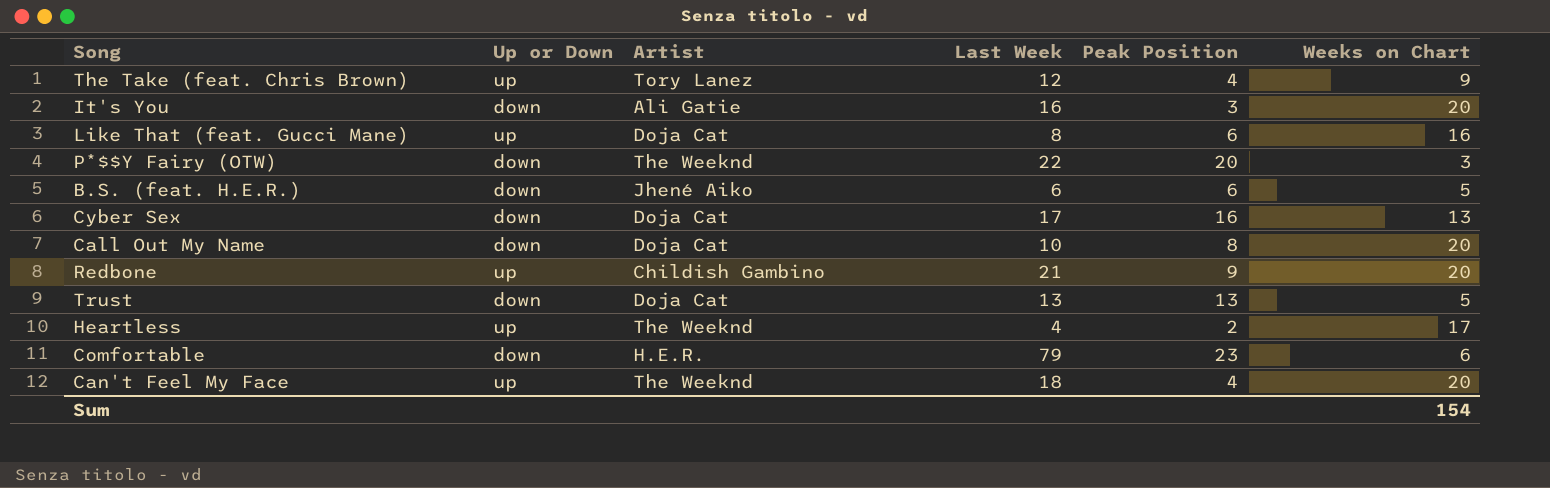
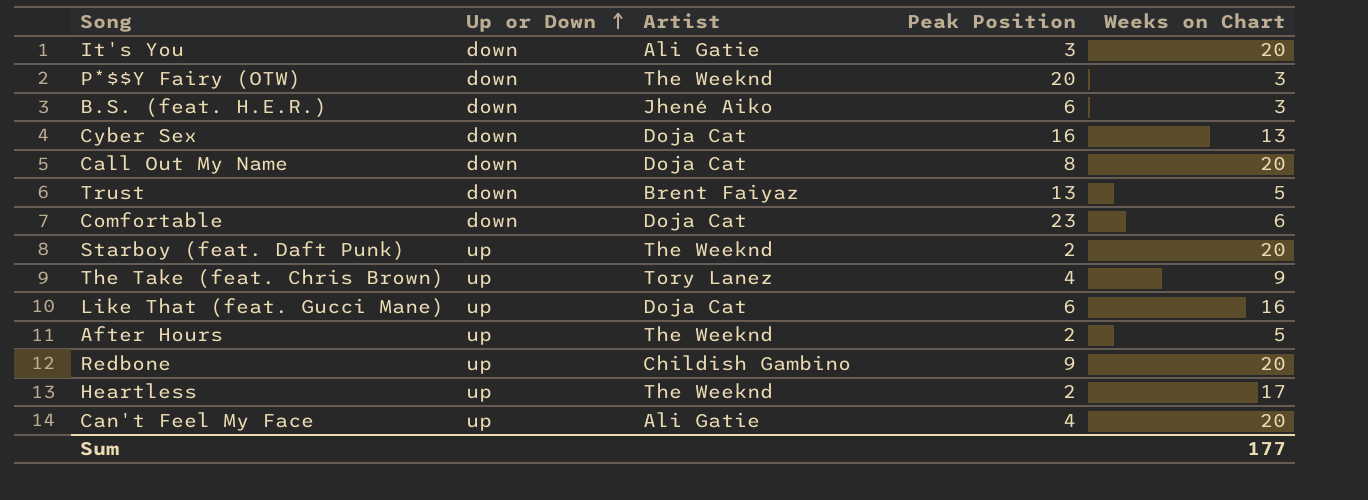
row order: none -> Up or Down ascending
column Last Week | position: 4 -> none
B.S. (feat. H.E.R.) | Weeks on Chart: 5 -> 3
Trust | Artist: Doja Cat -> Brent Faiyaz
Comfortable | Artist: H.E.R. -> Doja Cat
row Starboy (feat. Daft Punk): none -> up | The Weeknd | 2 | 20
row After Hours: none -> up | The Weeknd | 2 | 5
Can't Feel My Face | Artist: The Weeknd -> Ali Gatie
Sum | Weeks on Chart: 154 -> 177

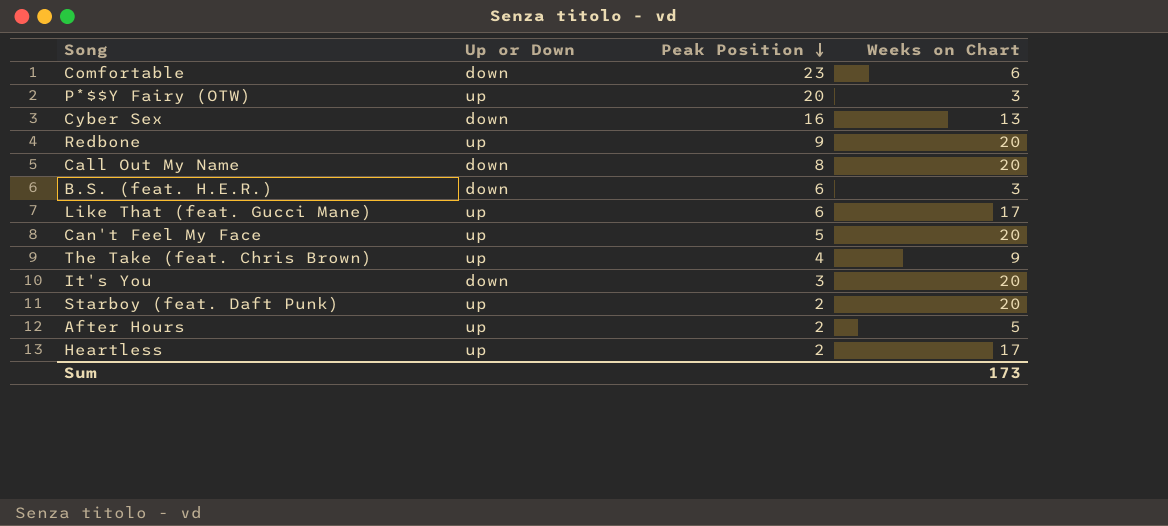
row order: Up or Down ascending -> Peak Position descending
column Artist | position: 3 -> none
row Trust: down | Brent Faiyaz | 13 | 5 -> none
P*$$Y Fairy (OTW) | Up or Down: down -> up
Like That (feat. Gucci Mane) | Weeks on Chart: 16 -> 17
Can't Feel My Face | Peak Position: 4 -> 5
Sum | Weeks on Chart: 177 -> 173

